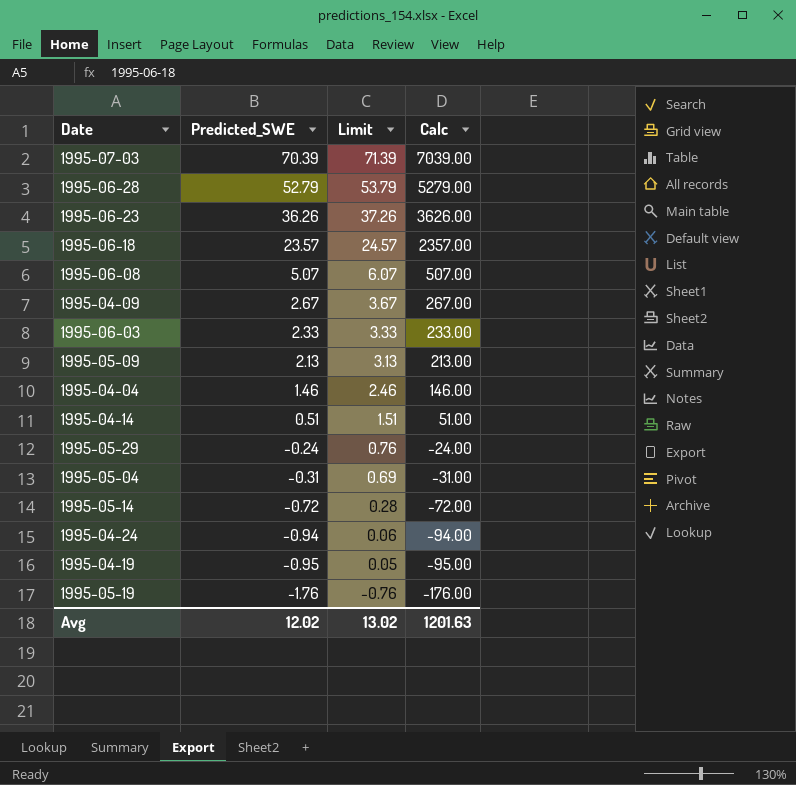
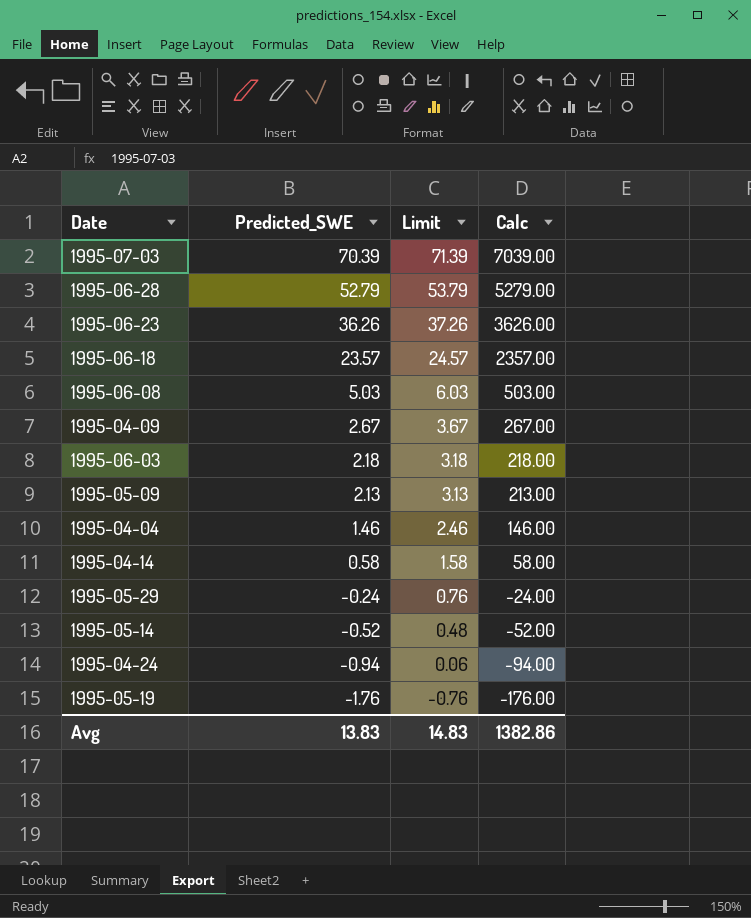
row 1995-05-04: -0.31 | 0.69 | -31.00 -> none
row 1995-04-19: -0.95 | 0.05 | -95.00 -> none
1995-06-08 | Predicted_SWE: 5.07 -> 5.03
1995-06-08 | Limit: 6.07 -> 6.03
1995-06-08 | Calc: 507.00 -> 503.00
1995-06-03 | Predicted_SWE: 2.33 -> 2.18
1995-06-03 | Limit: 3.33 -> 3.18
1995-06-03 | Calc: 233.00 -> 218.00
1995-04-14 | Predicted_SWE: 0.51 -> 0.58
1995-04-14 | Limit: 1.51 -> 1.58
1995-04-14 | Calc: 51.00 -> 58.00
1995-05-14 | Predicted_SWE: -0.72 -> -0.52
1995-05-14 | Limit: 0.28 -> 0.48
1995-05-14 | Calc: -72.00 -> -52.00
Avg | Predicted_SWE: 12.02 -> 13.83
Avg | Limit: 13.02 -> 14.83
Avg | Calc: 1201.63 -> 1382.86

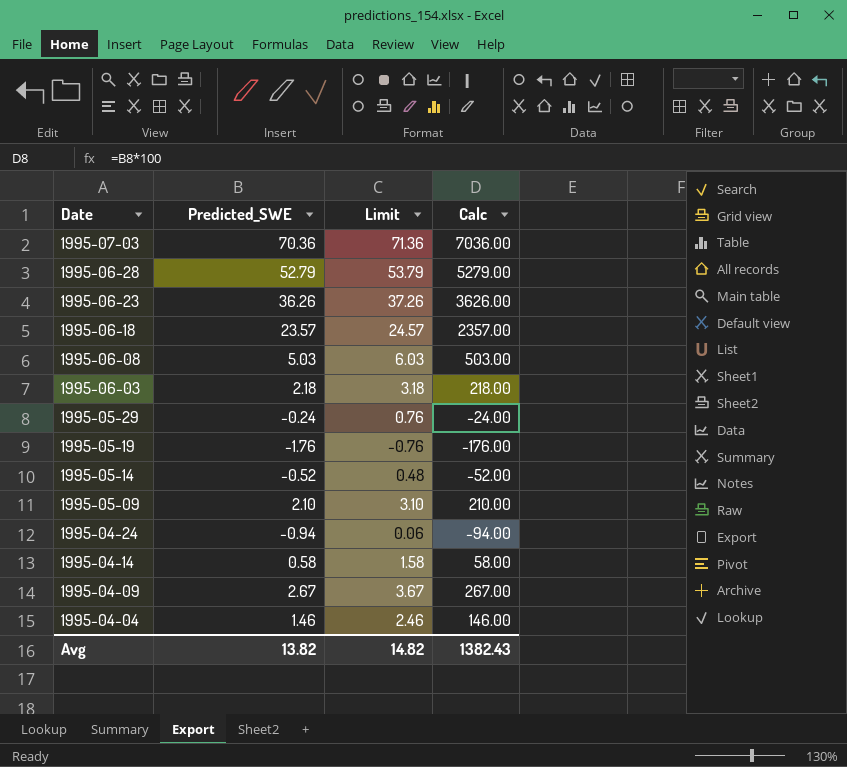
row order: Predicted_SWE descending -> Date descending
1995-07-03 | Predicted_SWE: 70.39 -> 70.36
1995-07-03 | Limit: 71.39 -> 71.36
1995-07-03 | Calc: 7039.00 -> 7036.00
1995-05-09 | Predicted_SWE: 2.13 -> 2.10
1995-05-09 | Limit: 3.13 -> 3.10
1995-05-09 | Calc: 213.00 -> 210.00
Avg | Predicted_SWE: 13.83 -> 13.82
Avg | Limit: 14.83 -> 14.82
Avg | Calc: 1382.86 -> 1382.43

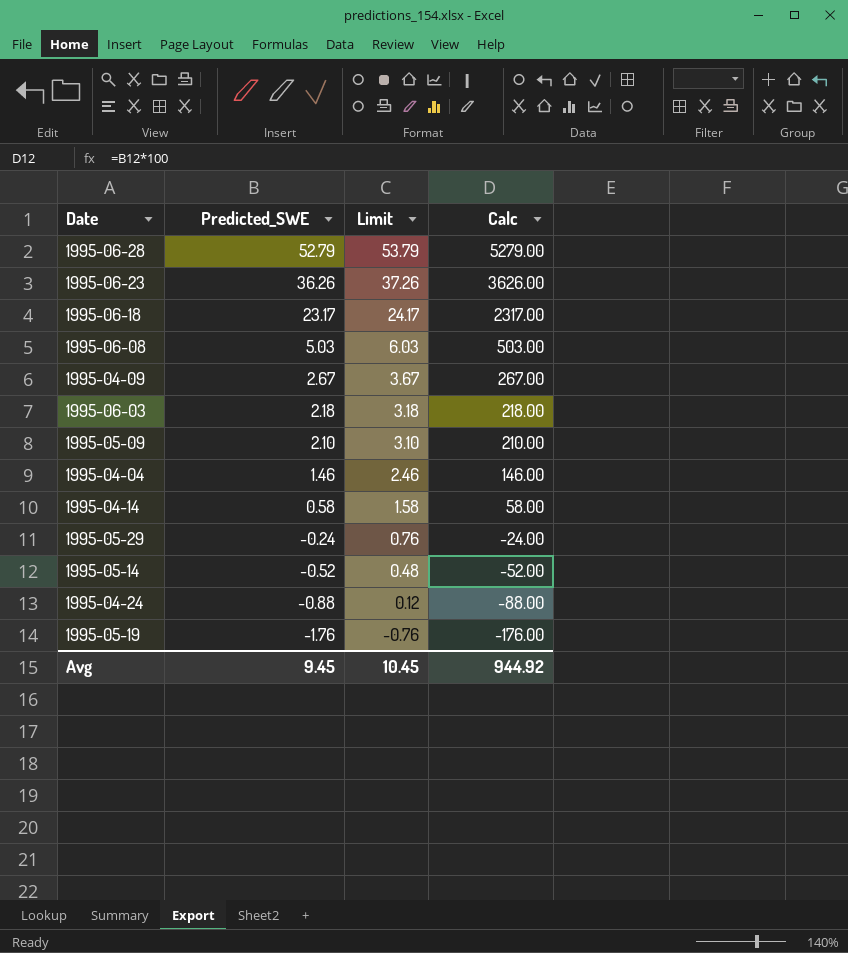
row order: Date descending -> Predicted_SWE descending
row 1995-07-03: 70.36 | 71.36 | 7036.00 -> none
1995-06-18 | Predicted_SWE: 23.57 -> 23.17
1995-06-18 | Limit: 24.57 -> 24.17
1995-06-18 | Calc: 2357.00 -> 2317.00
1995-04-24 | Predicted_SWE: -0.94 -> -0.88
1995-04-24 | Limit: 0.06 -> 0.12
1995-04-24 | Calc: -94.00 -> -88.00
Avg | Predicted_SWE: 13.82 -> 9.45
Avg | Limit: 14.82 -> 10.45
Avg | Calc: 1382.43 -> 944.92

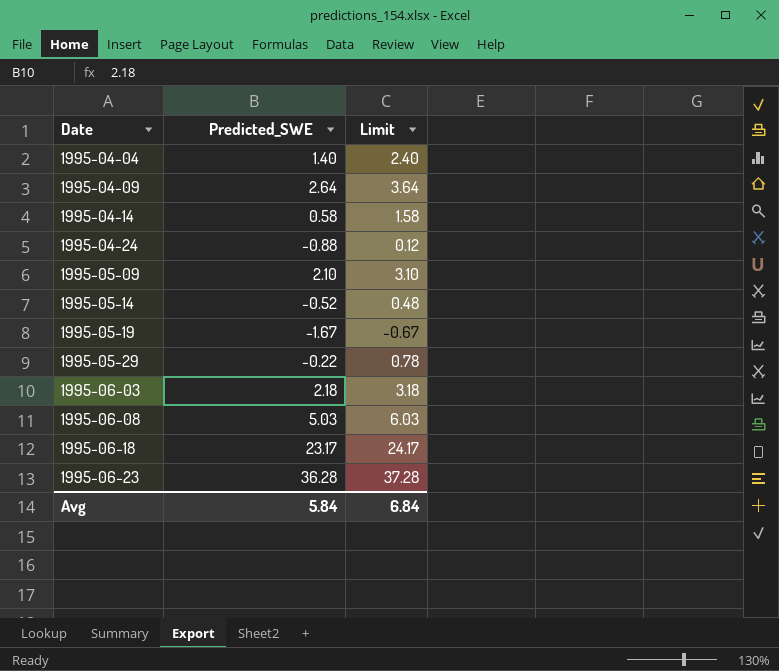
row order: Predicted_SWE descending -> Date ascending
column Calc | formula: [Predicted_SWE] * 100 -> none
row 1995-06-28: 52.79 | 53.79 | 5279.00 -> none
1995-04-04 | Predicted_SWE: 1.46 -> 1.40
1995-04-04 | Limit: 2.46 -> 2.40
1995-04-09 | Predicted_SWE: 2.67 -> 2.64
1995-04-09 | Limit: 3.67 -> 3.64
1995-05-19 | Predicted_SWE: -1.76 -> -1.67
1995-05-19 | Limit: -0.76 -> -0.67
1995-05-29 | Predicted_SWE: -0.24 -> -0.22
1995-05-29 | Limit: 0.76 -> 0.78
1995-06-23 | Predicted_SWE: 36.26 -> 36.28
1995-06-23 | Limit: 37.26 -> 37.28
Avg | Predicted_SWE: 9.45 -> 5.84
Avg | Limit: 10.45 -> 6.84

